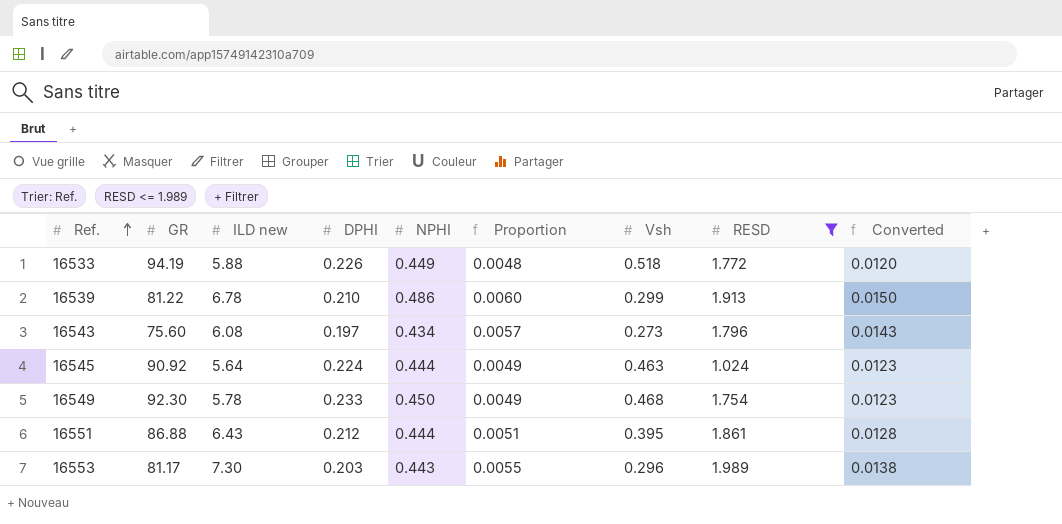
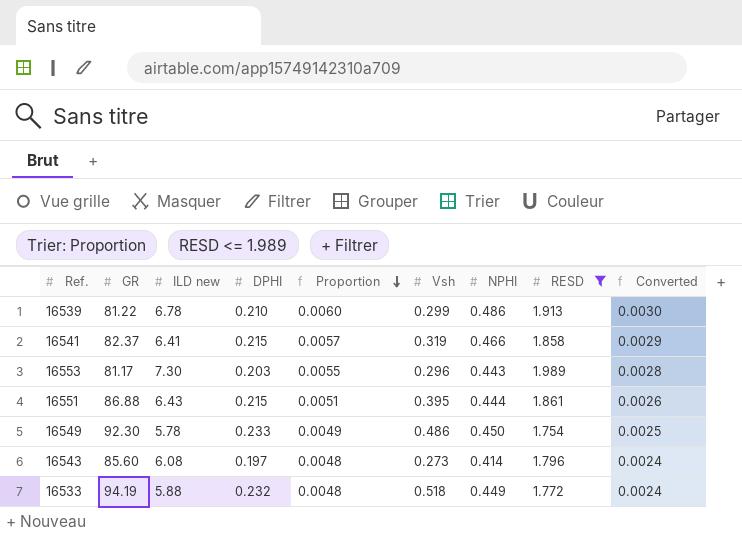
row order: Ref. ascending -> Proportion descending
column NPHI | position: 5 -> 7
column Converted | formula: [Proportion] * 2.5 -> [Proportion] * 0.5
row 16545: 90.92 | 5.64 | 0.224 | 0.444 | 0.0049 | 0.463 | 1.024 | 0.0123 -> none
row 16541: none -> 82.37 | 6.41 | 0.215 | 0.0057 | 0.319 | 0.466 | 1.858 | 0.0029
16551 | DPHI: 0.212 -> 0.215
16549 | Vsh: 0.468 -> 0.486
16543 | GR: 75.60 -> 85.60
16543 | Proportion: 0.0057 -> 0.0048
16543 | NPHI: 0.434 -> 0.414
16533 | DPHI: 0.226 -> 0.232

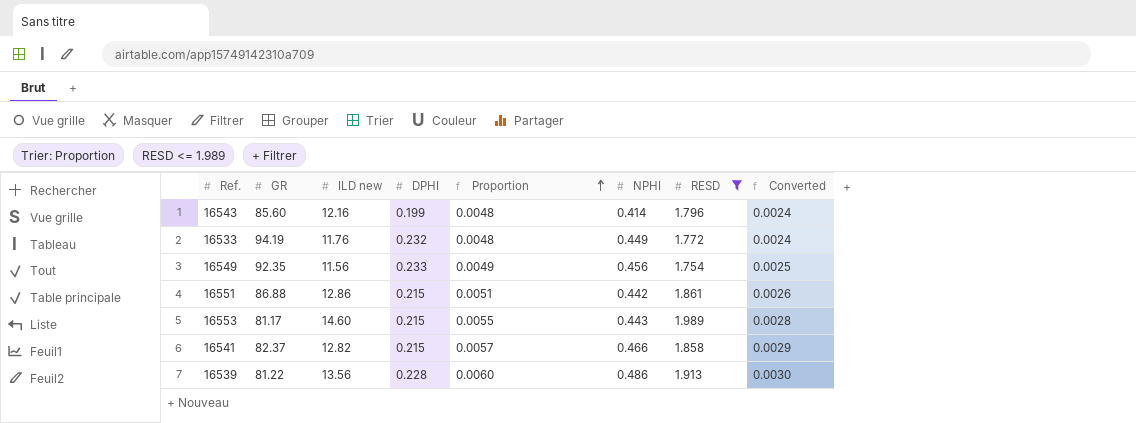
row order: Proportion descending -> Proportion ascending
column Vsh | position: 6 -> none
16543 | ILD new: 6.08 -> 12.16
16543 | DPHI: 0.197 -> 0.199
16533 | ILD new: 5.88 -> 11.76
16549 | GR: 92.30 -> 92.35
16549 | ILD new: 5.78 -> 11.56
16549 | NPHI: 0.450 -> 0.456
16551 | ILD new: 6.43 -> 12.86
16551 | NPHI: 0.444 -> 0.442
16553 | ILD new: 7.30 -> 14.60
16553 | DPHI: 0.203 -> 0.215
16541 | ILD new: 6.41 -> 12.82
16539 | ILD new: 6.78 -> 13.56
16539 | DPHI: 0.210 -> 0.228

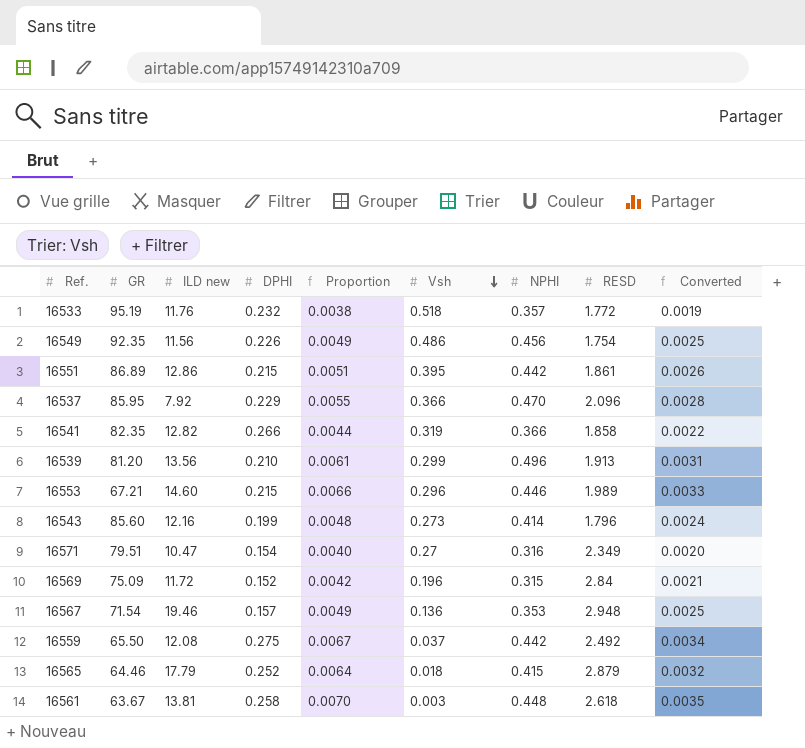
filter: RESD <= 1.989 -> none
row order: Proportion ascending -> Vsh descending
column Vsh | position: none -> 6
16533 | GR: 94.19 -> 95.19
16533 | Proportion: 0.0048 -> 0.0038
16533 | NPHI: 0.449 -> 0.357
16533 | Converted: 0.0024 -> 0.0019
16549 | DPHI: 0.233 -> 0.226
16551 | GR: 86.88 -> 86.89
16541 | GR: 82.37 -> 82.35
16541 | DPHI: 0.215 -> 0.266
16541 | Proportion: 0.0057 -> 0.0044
16541 | NPHI: 0.466 -> 0.366
16541 | Converted: 0.0029 -> 0.0022
16539 | GR: 81.22 -> 81.20
16539 | DPHI: 0.228 -> 0.210
16539 | Proportion: 0.0060 -> 0.0061
16539 | NPHI: 0.486 -> 0.496
16539 | Converted: 0.0030 -> 0.0031
16553 | GR: 81.17 -> 67.21
16553 | Proportion: 0.0055 -> 0.0066
16553 | NPHI: 0.443 -> 0.446
16553 | Converted: 0.0028 -> 0.0033

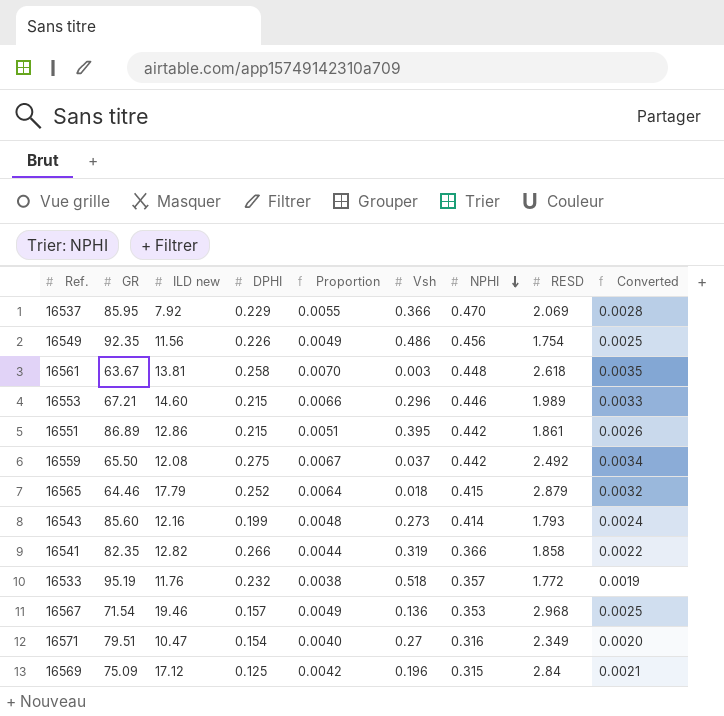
row order: Vsh descending -> NPHI descending
row 16539: 81.20 | 13.56 | 0.210 | 0.0061 | 0.299 | 0.496 | 1.913 | 0.0031 -> none
16537 | RESD: 2.096 -> 2.069
16543 | RESD: 1.796 -> 1.793
16567 | RESD: 2.948 -> 2.968
16569 | ILD new: 11.72 -> 17.12
16569 | DPHI: 0.152 -> 0.125

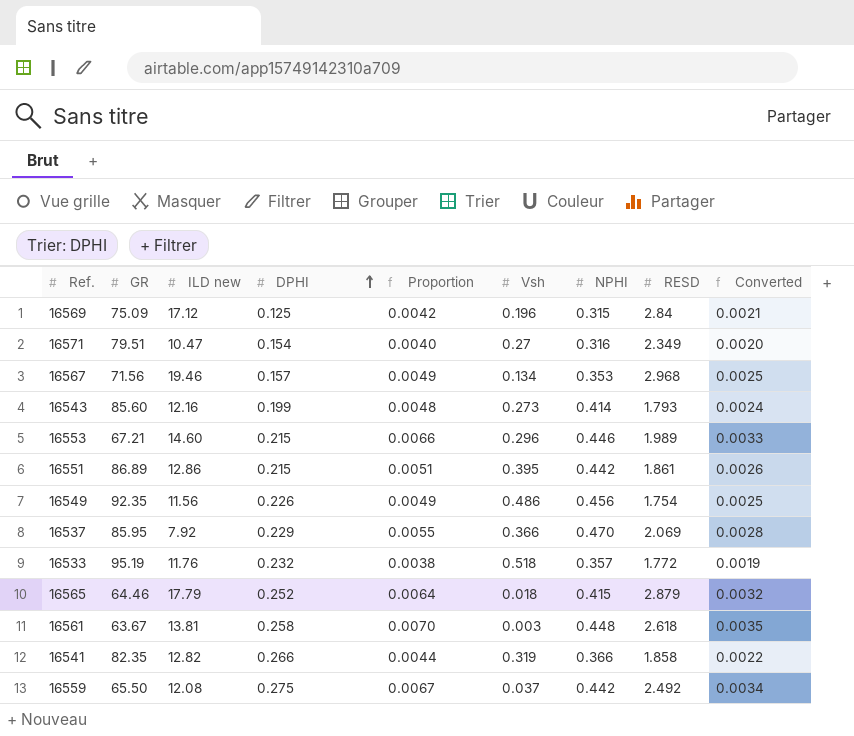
row order: NPHI descending -> DPHI ascending
16567 | GR: 71.54 -> 71.56
16567 | Vsh: 0.136 -> 0.134

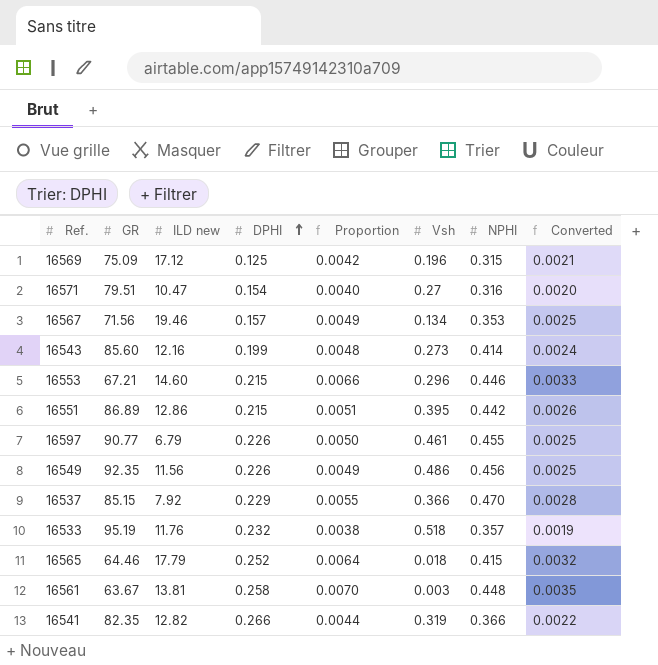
column RESD | position: 8 -> none
row 16559: 65.50 | 12.08 | 0.275 | 0.0067 | 0.037 | 0.442 | 2.492 | 0.0034 -> none
row 16597: none -> 90.77 | 6.79 | 0.226 | 0.0050 | 0.461 | 0.455 | 0.0025
16537 | GR: 85.95 -> 85.15

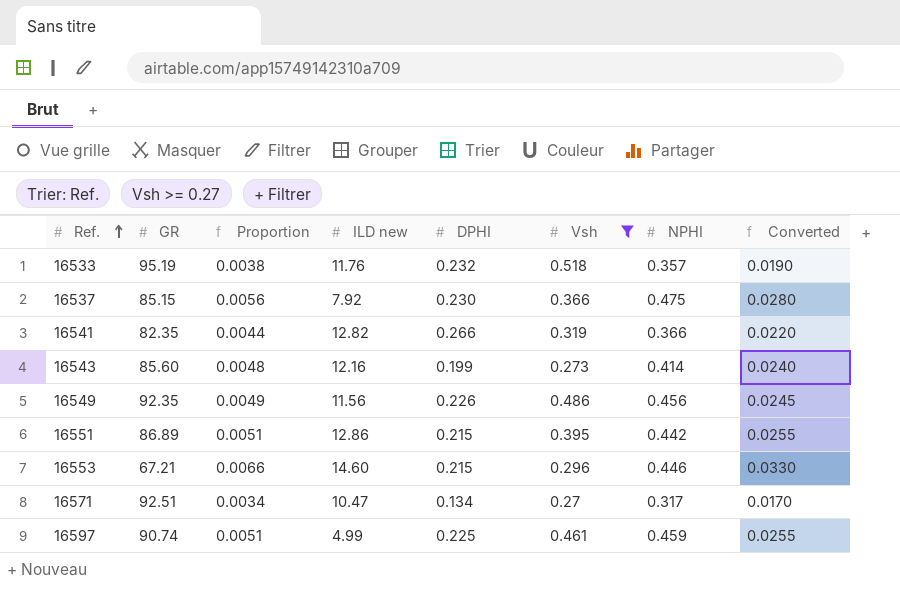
filter: none -> Vsh >= 0.27
row order: DPHI ascending -> Ref. ascending
column Proportion | position: 5 -> 3
column Converted | formula: [Proportion] * 0.5 -> [Proportion] * 5
16537 | Proportion: 0.0055 -> 0.0056
16537 | DPHI: 0.229 -> 0.230
16537 | NPHI: 0.470 -> 0.475
16571 | GR: 79.51 -> 92.51
16571 | Proportion: 0.0040 -> 0.0034
16571 | DPHI: 0.154 -> 0.134
16571 | NPHI: 0.316 -> 0.317
16597 | GR: 90.77 -> 90.74
16597 | Proportion: 0.0050 -> 0.0051
16597 | ILD new: 6.79 -> 4.99
16597 | DPHI: 0.226 -> 0.225
16597 | NPHI: 0.455 -> 0.459

